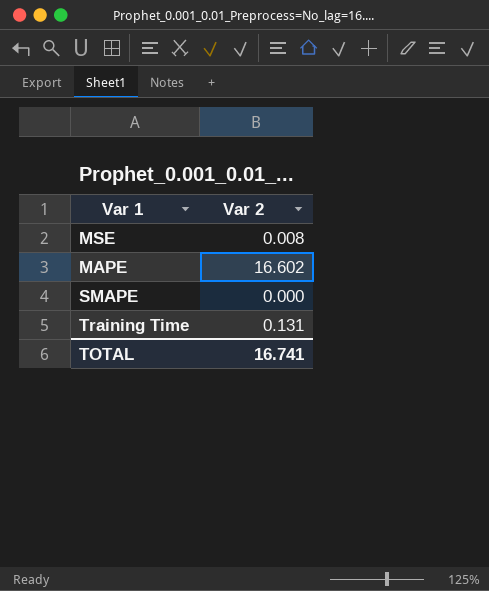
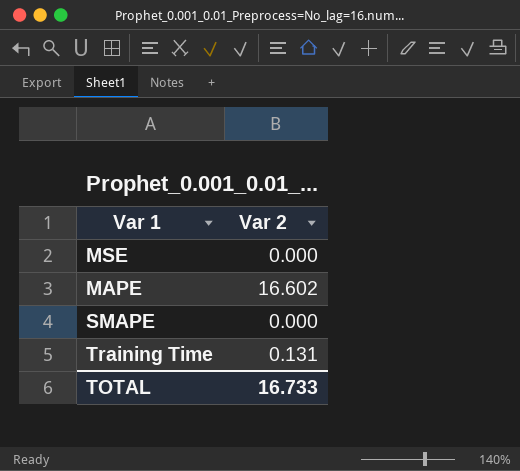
MSE | Var 2: 0.008 -> 0.000
TOTAL | Var 2: 16.741 -> 16.733

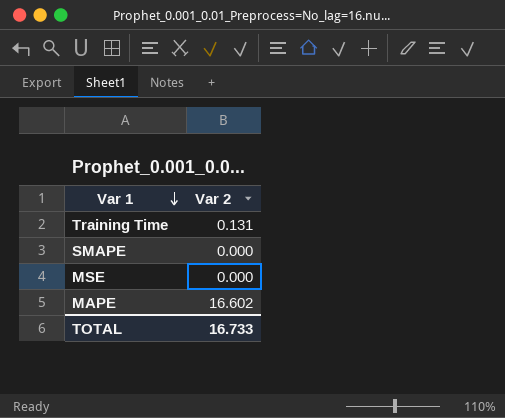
row order: none -> Var 1 descending

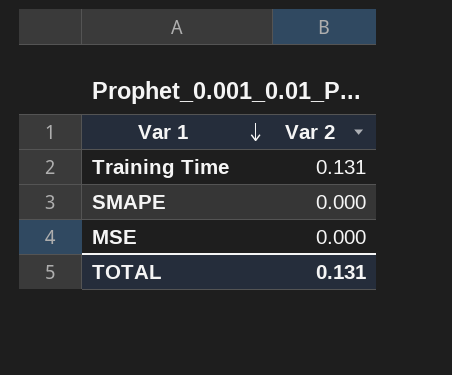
row MAPE: 16.602 -> none
TOTAL | Var 2: 16.733 -> 0.131

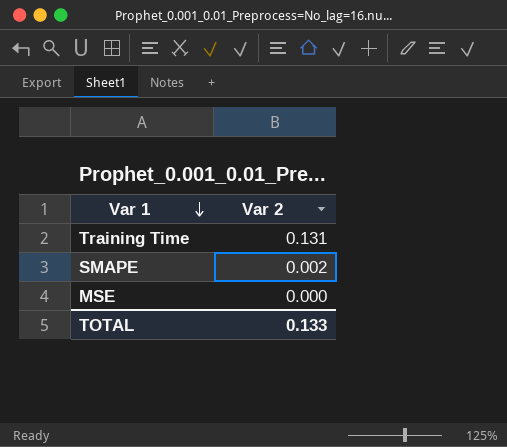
SMAPE | Var 2: 0.000 -> 0.002
TOTAL | Var 2: 0.131 -> 0.133

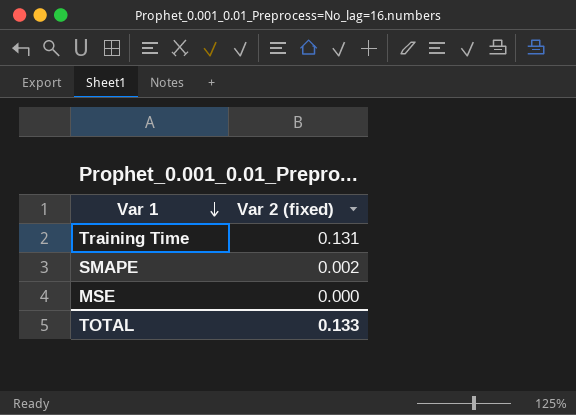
column name: Var 2 -> Var 2 (fixed)

